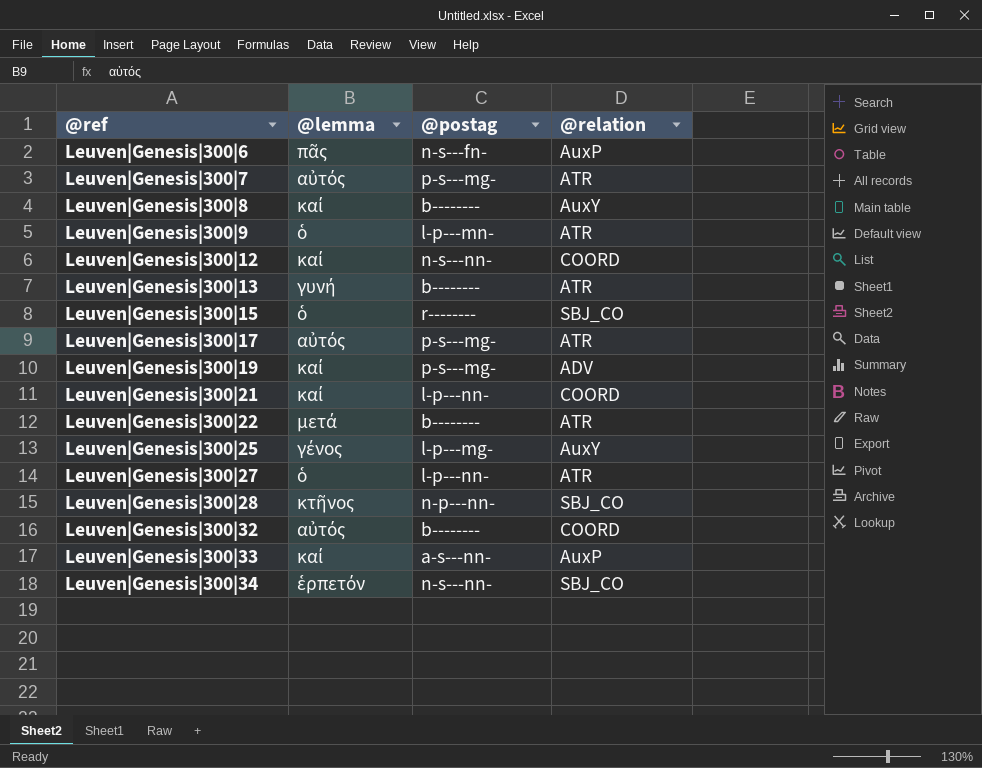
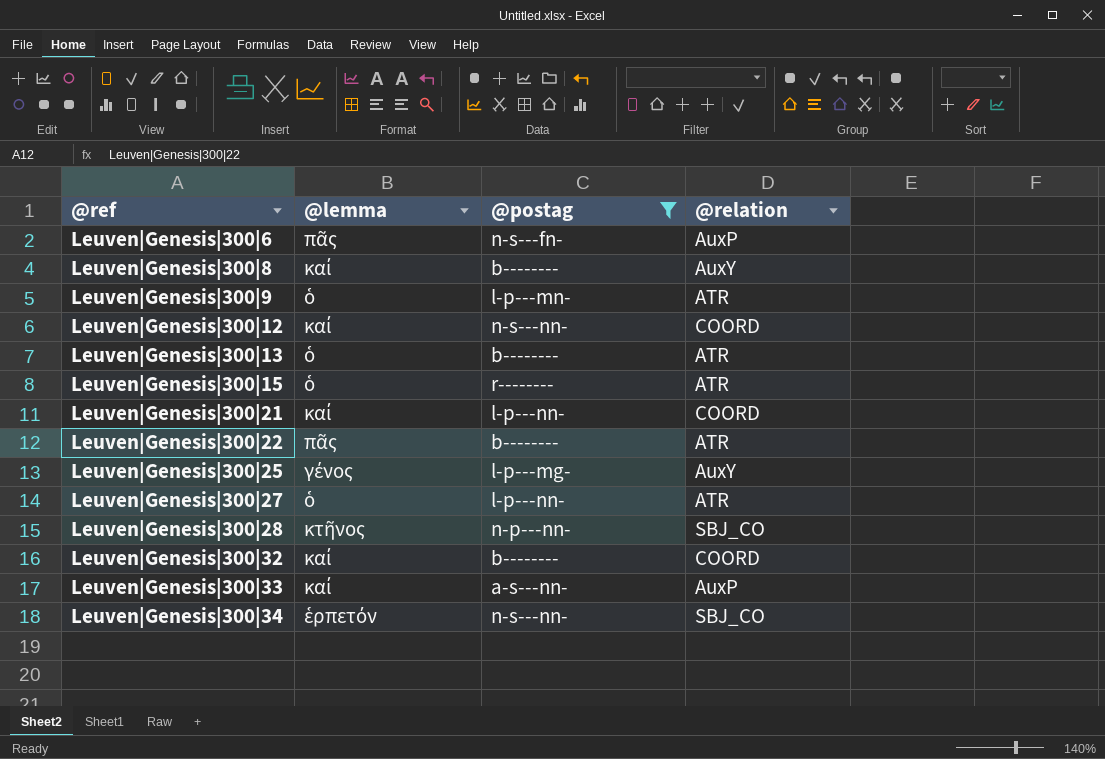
filter: none -> @postag != p-s---mg-
Leuven|Genesis|300|13 | @lemma: γυνή -> ὁ
Leuven|Genesis|300|15 | @relation: SBJ_CO -> ATR
Leuven|Genesis|300|22 | @lemma: μετά -> πᾶς
Leuven|Genesis|300|32 | @lemma: αὐτός -> καί

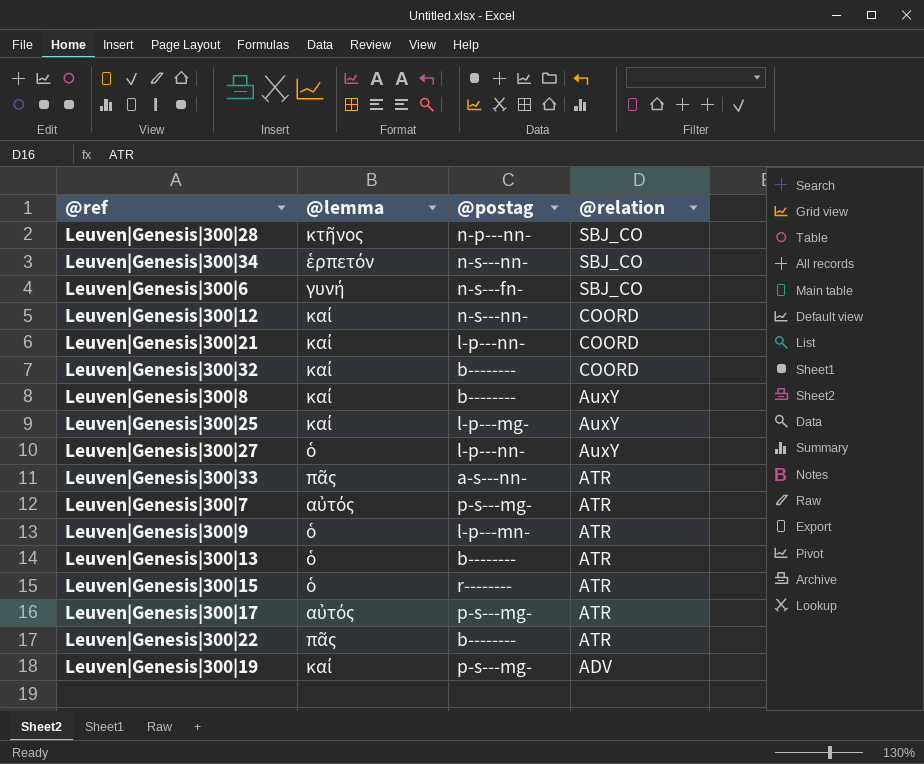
filter: @postag != p-s---mg- -> none
row order: @ref ascending -> @relation descending
Leuven|Genesis|300|6 | @lemma: πᾶς -> γυνή
Leuven|Genesis|300|6 | @relation: AuxP -> SBJ_CO
Leuven|Genesis|300|25 | @lemma: γένος -> καί
Leuven|Genesis|300|27 | @relation: ATR -> AuxY
Leuven|Genesis|300|33 | @lemma: καί -> πᾶς
Leuven|Genesis|300|33 | @relation: AuxP -> ATR

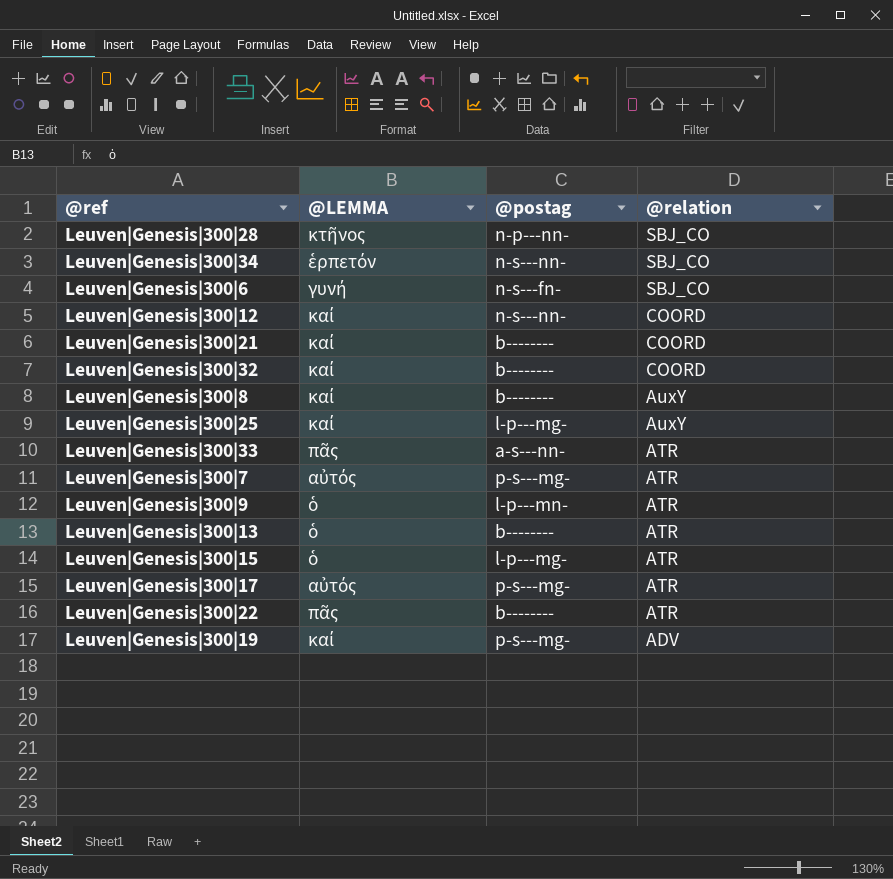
column name: @lemma -> @LEMMA
row Leuven|Genesis|300|27: ὁ | l-p---nn- | AuxY -> none
Leuven|Genesis|300|21 | @postag: l-p---nn- -> b--------
Leuven|Genesis|300|15 | @postag: r-------- -> l-p---mg-

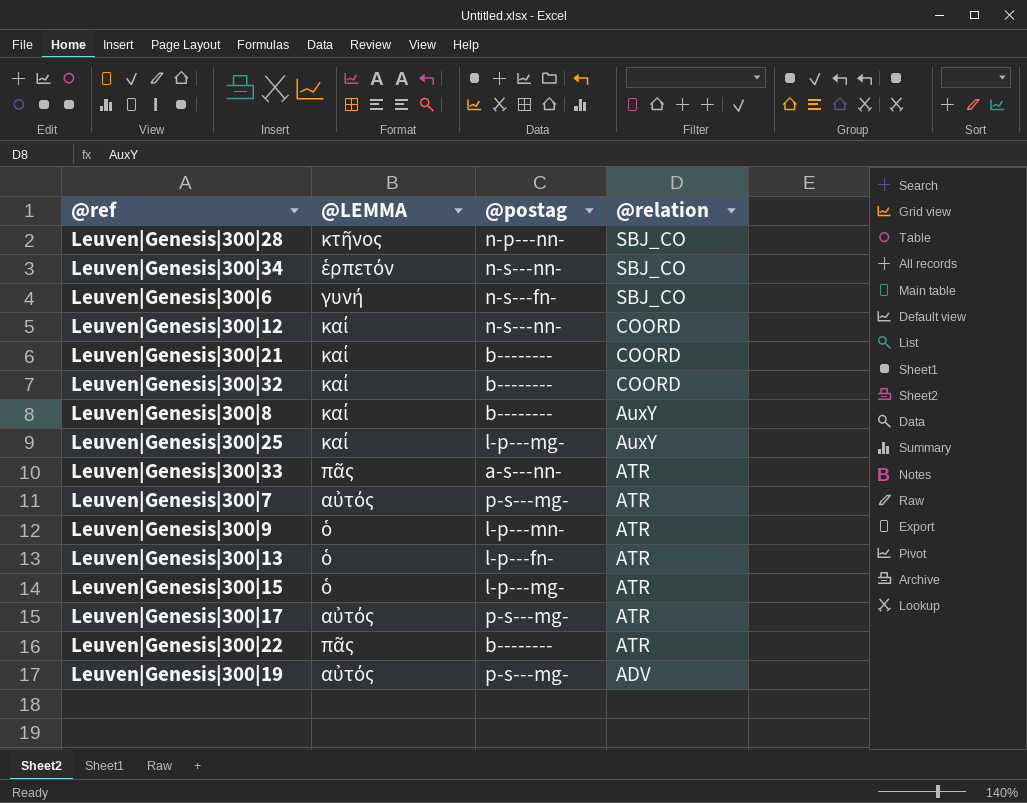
Leuven|Genesis|300|13 | @postag: b-------- -> l-p---fn-
Leuven|Genesis|300|19 | @LEMMA: καί -> αὐτός

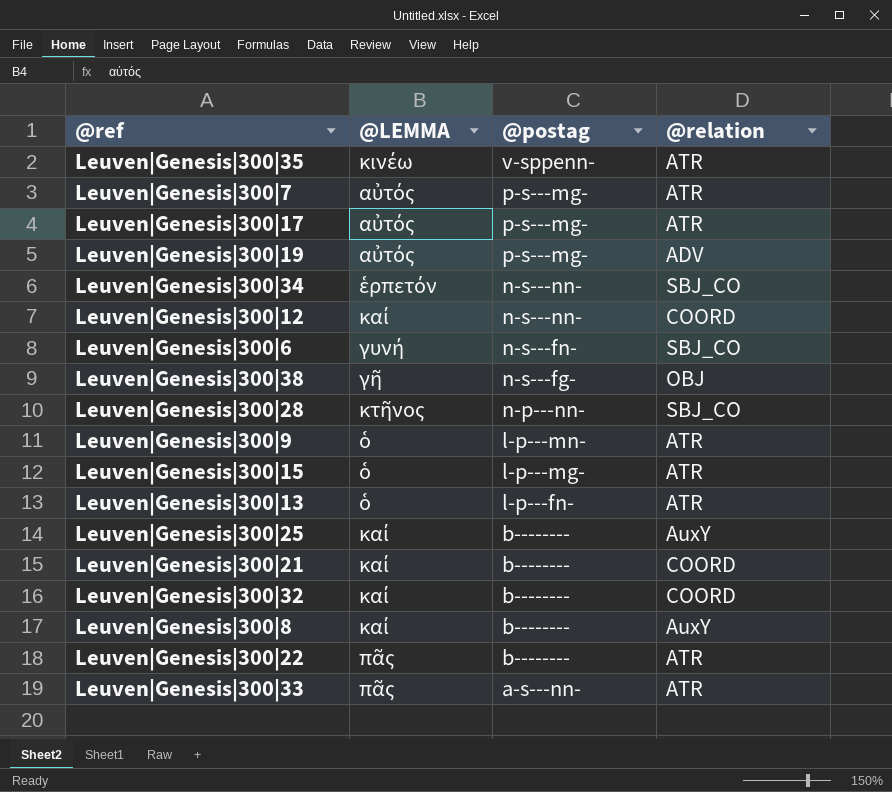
row order: @relation descending -> @postag descending
row Leuven|Genesis|300|35: none -> κινέω | v-sppenn- | ATR
row Leuven|Genesis|300|38: none -> γῆ | n-s---fg- | OBJ
Leuven|Genesis|300|25 | @postag: l-p---mg- -> b--------

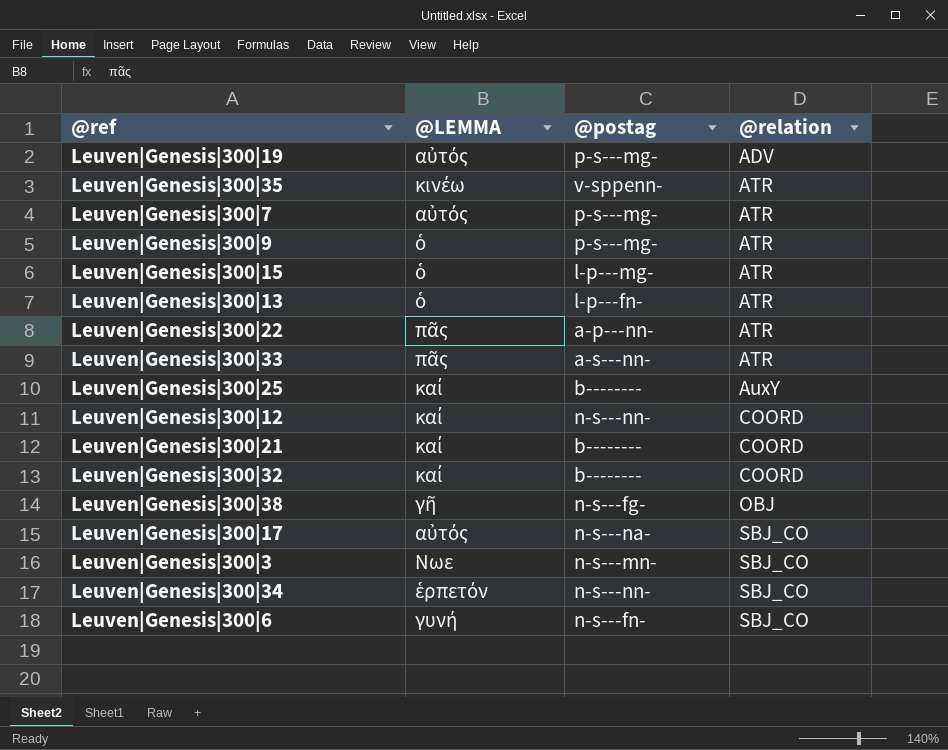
row order: @postag descending -> @relation ascending
row Leuven|Genesis|300|28: κτῆνος | n-p---nn- | SBJ_CO -> none
row Leuven|Genesis|300|8: καί | b-------- | AuxY -> none
Leuven|Genesis|300|9 | @postag: l-p---mn- -> p-s---mg-
Leuven|Genesis|300|22 | @postag: b-------- -> a-p---nn-
Leuven|Genesis|300|17 | @postag: p-s---mg- -> n-s---na-
Leuven|Genesis|300|17 | @relation: ATR -> SBJ_CO
row Leuven|Genesis|300|3: none -> Νωε | n-s---mn- | SBJ_CO

